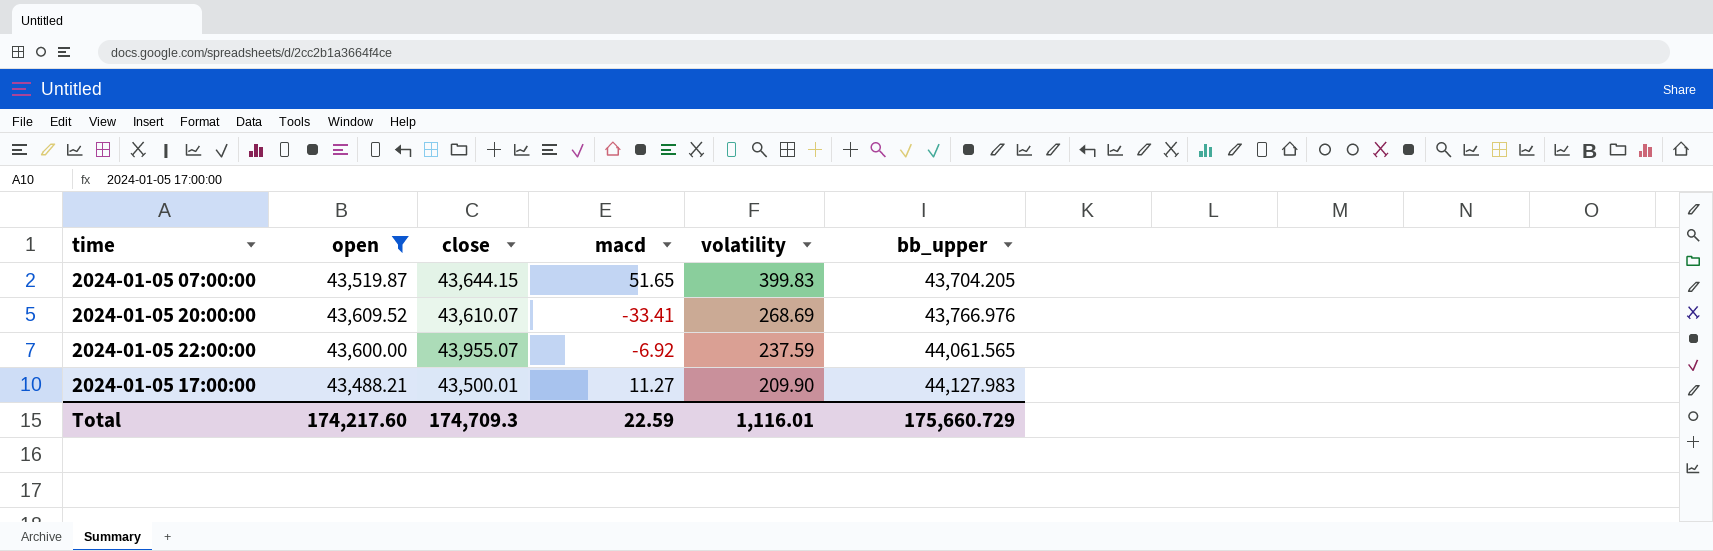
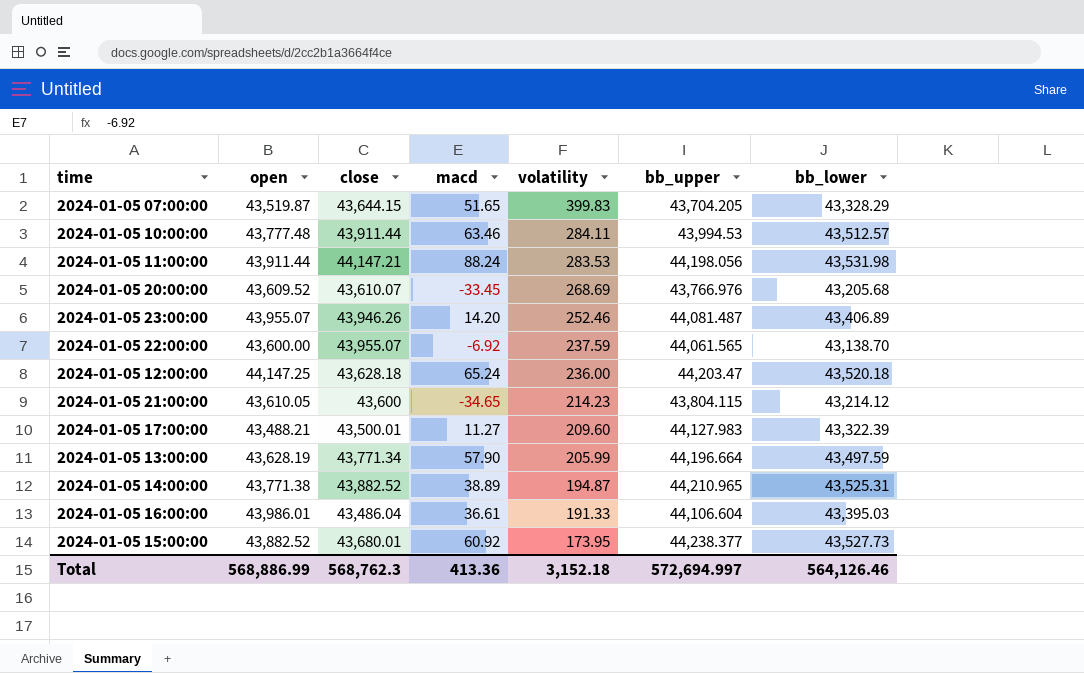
filter: open <= 43,609.52 -> none
column bb_lower | position: none -> 7
2024-01-05 20:00:00 | macd: -33.41 -> -33.45
2024-01-05 17:00:00 | volatility: 209.90 -> 209.60
Total | open: 174,217.60 -> 568,886.99
Total | close: 174,709.3 -> 568,762.3
Total | macd: 22.59 -> 413.36
Total | volatility: 1,116.01 -> 3,152.18
Total | bb_upper: 175,660.729 -> 572,694.997

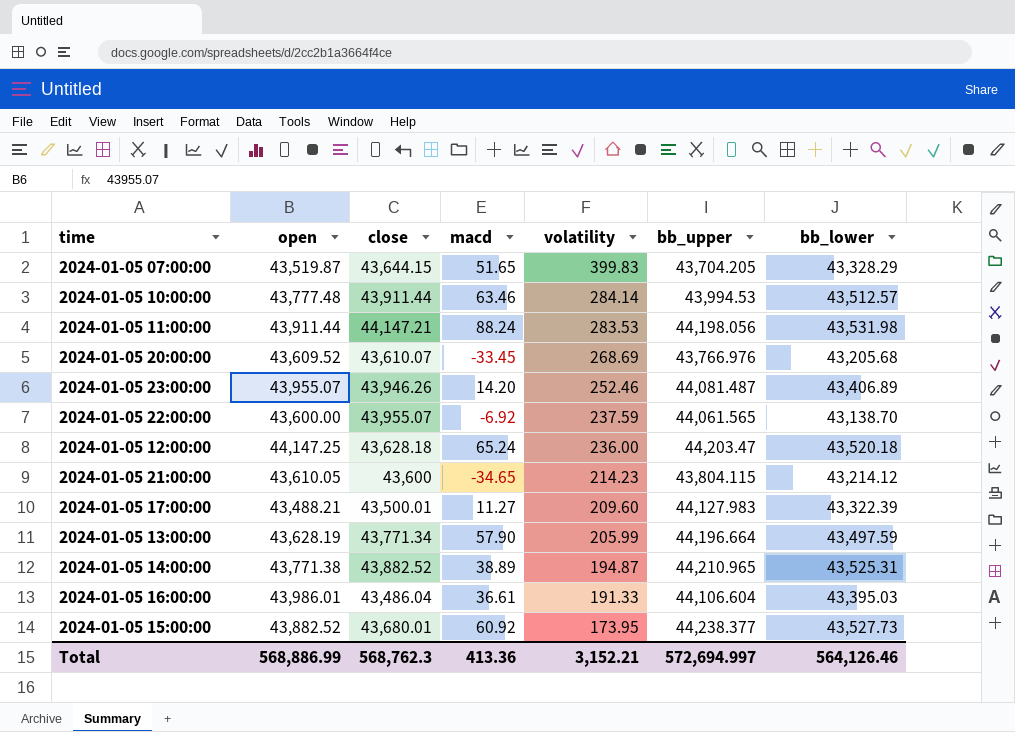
2024-01-05 10:00:00 | volatility: 284.11 -> 284.14
Total | volatility: 3,152.18 -> 3,152.21

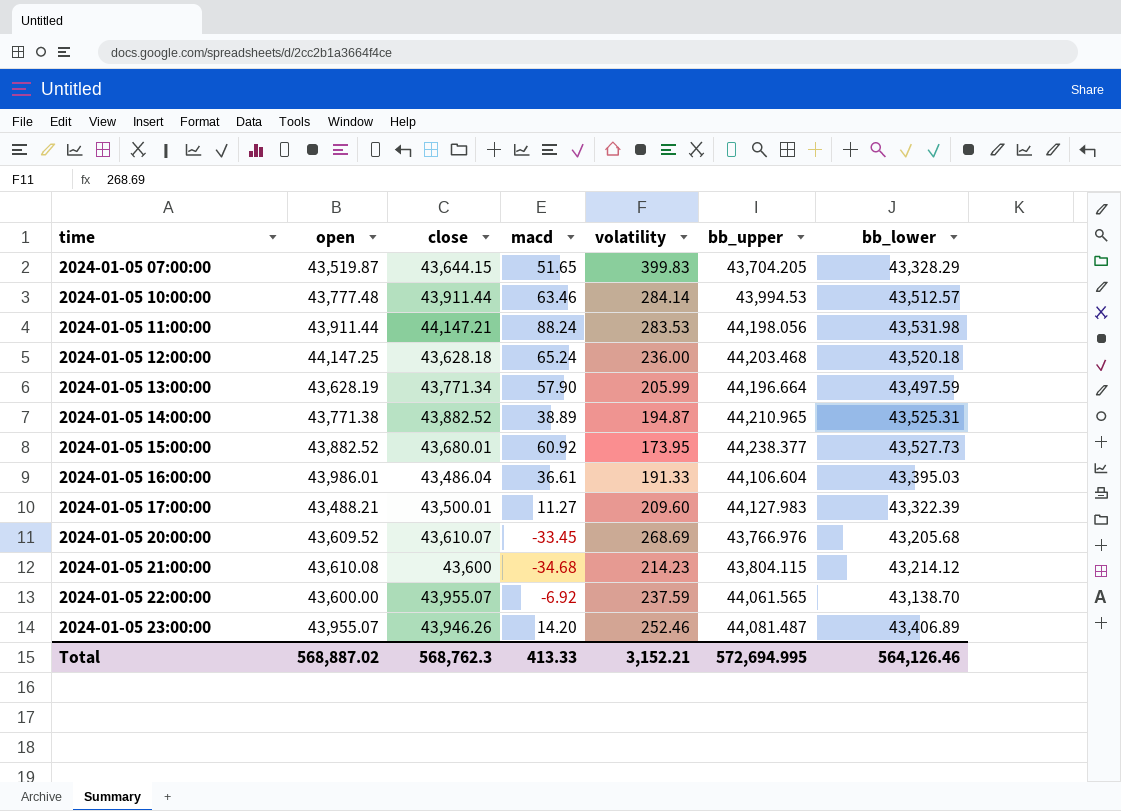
row order: volatility descending -> time ascending
2024-01-05 12:00:00 | bb_upper: 44,203.47 -> 44,203.468
2024-01-05 21:00:00 | open: 43,610.05 -> 43,610.08
2024-01-05 21:00:00 | macd: -34.65 -> -34.68
Total | open: 568,886.99 -> 568,887.02
Total | macd: 413.36 -> 413.33
Total | bb_upper: 572,694.997 -> 572,694.995

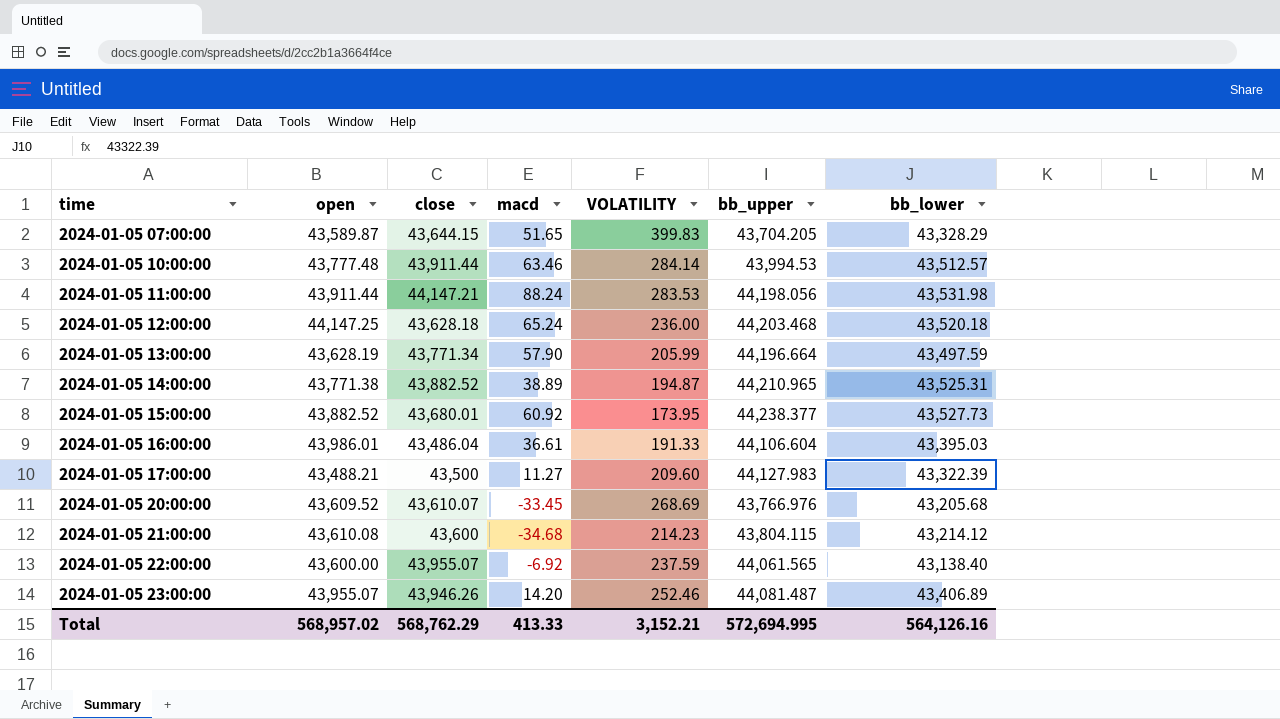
column name: volatility -> VOLATILITY
2024-01-05 07:00:00 | open: 43,519.87 -> 43,589.87
2024-01-05 17:00:00 | close: 43,500.01 -> 43,500
2024-01-05 22:00:00 | bb_lower: 43,138.70 -> 43,138.40
Total | open: 568,887.02 -> 568,957.02
Total | close: 568,762.3 -> 568,762.29
Total | bb_lower: 564,126.46 -> 564,126.16

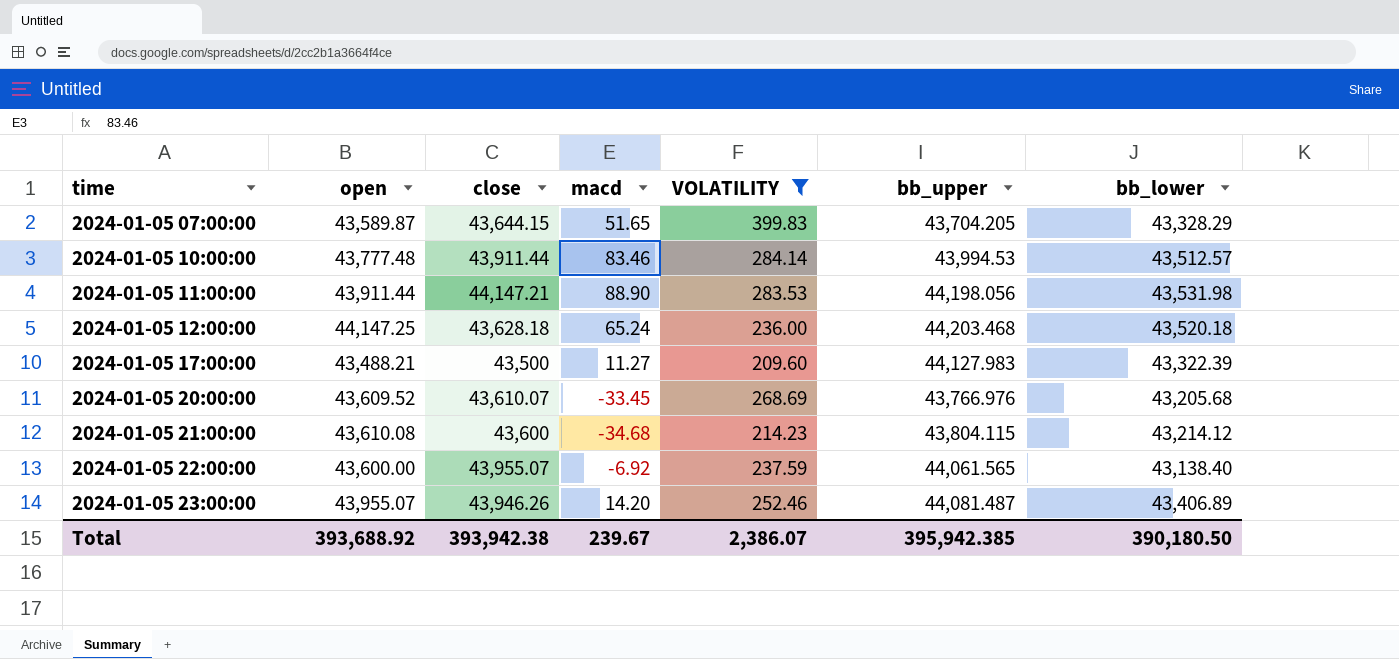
filter: none -> VOLATILITY >= 209.60
2024-01-05 10:00:00 | macd: 63.46 -> 83.46
2024-01-05 11:00:00 | macd: 88.24 -> 88.90
Total | open: 568,957.02 -> 393,688.92
Total | close: 568,762.29 -> 393,942.38
Total | macd: 413.33 -> 239.67
Total | VOLATILITY: 3,152.21 -> 2,386.07
Total | bb_upper: 572,694.995 -> 395,942.385
Total | bb_lower: 564,126.16 -> 390,180.50

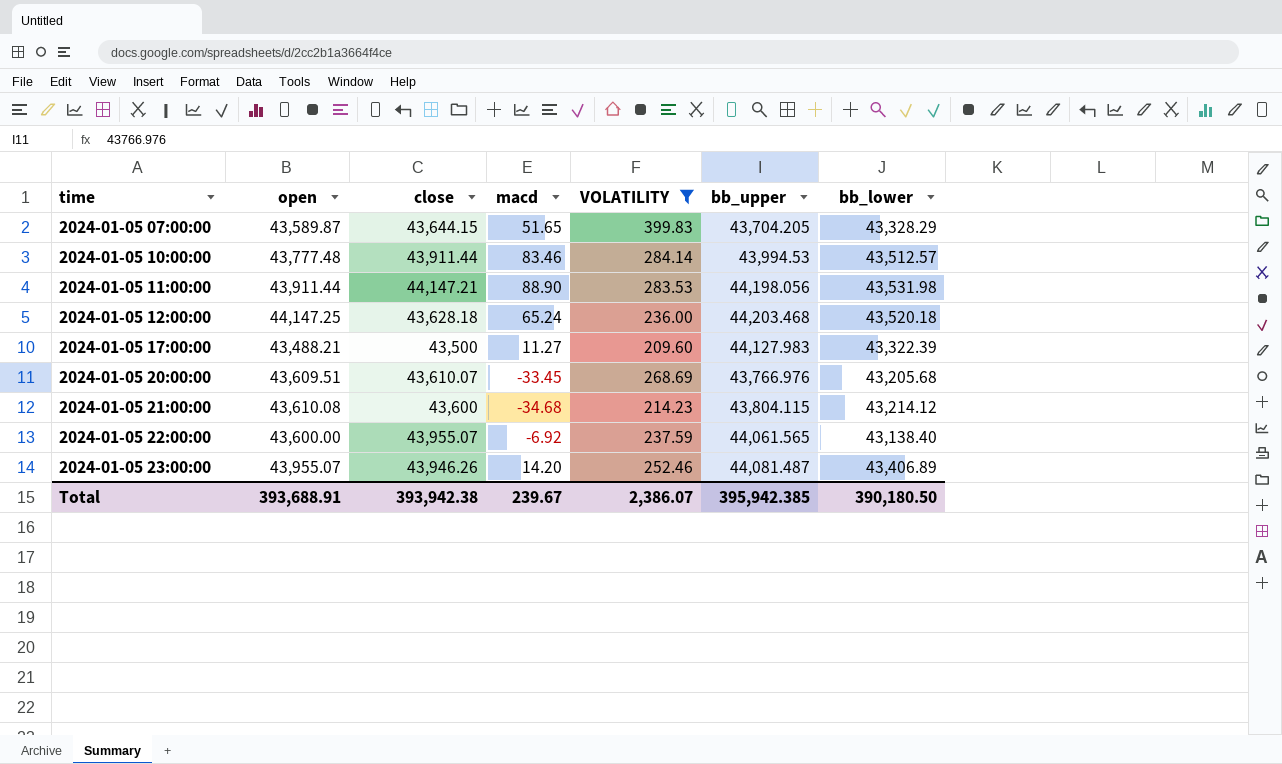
2024-01-05 20:00:00 | open: 43,609.52 -> 43,609.51
Total | open: 393,688.92 -> 393,688.91

